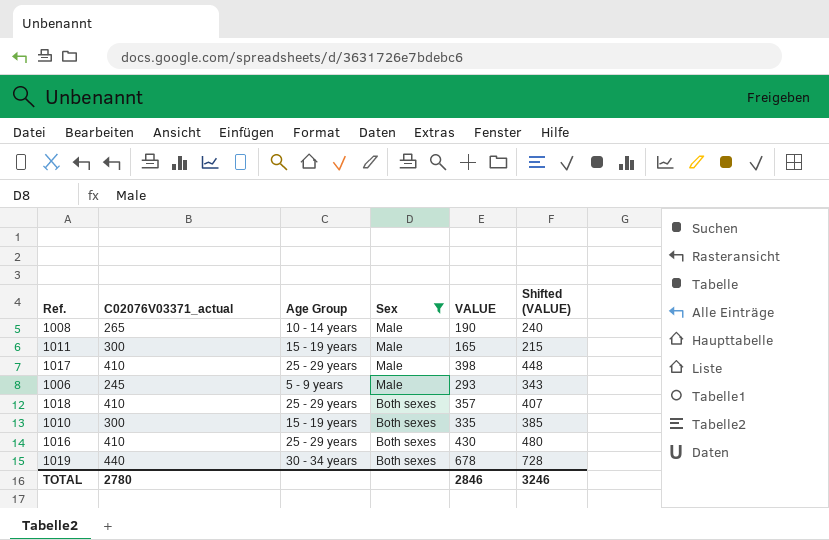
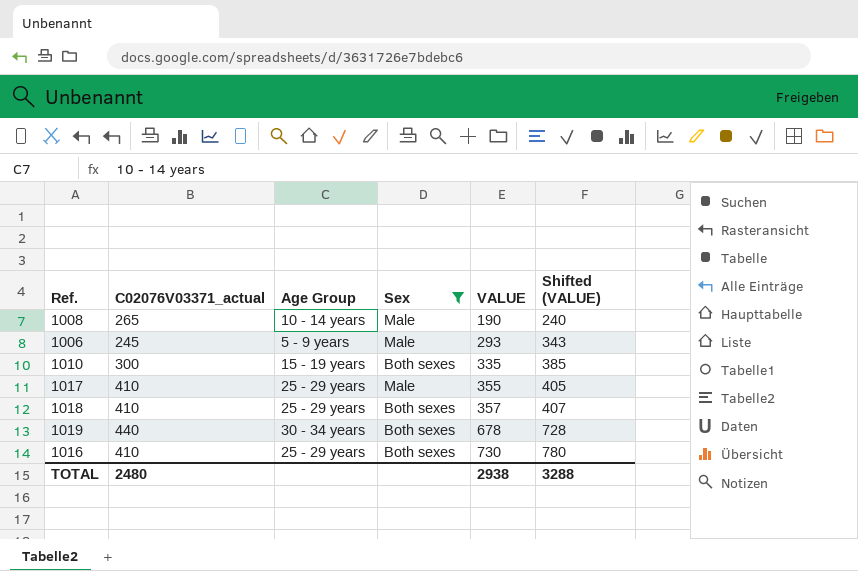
row order: Sex descending -> VALUE ascending
row 1011: 300 | 15 - 19 years | Male | 165 | 215 -> none
1017 | VALUE: 398 -> 355
1017 | Shifted (VALUE): 448 -> 405
1016 | VALUE: 430 -> 730
1016 | Shifted (VALUE): 480 -> 780
TOTAL | C02076V03371_actual: 2780 -> 2480
TOTAL | VALUE: 2846 -> 2938
TOTAL | Shifted (VALUE): 3246 -> 3288

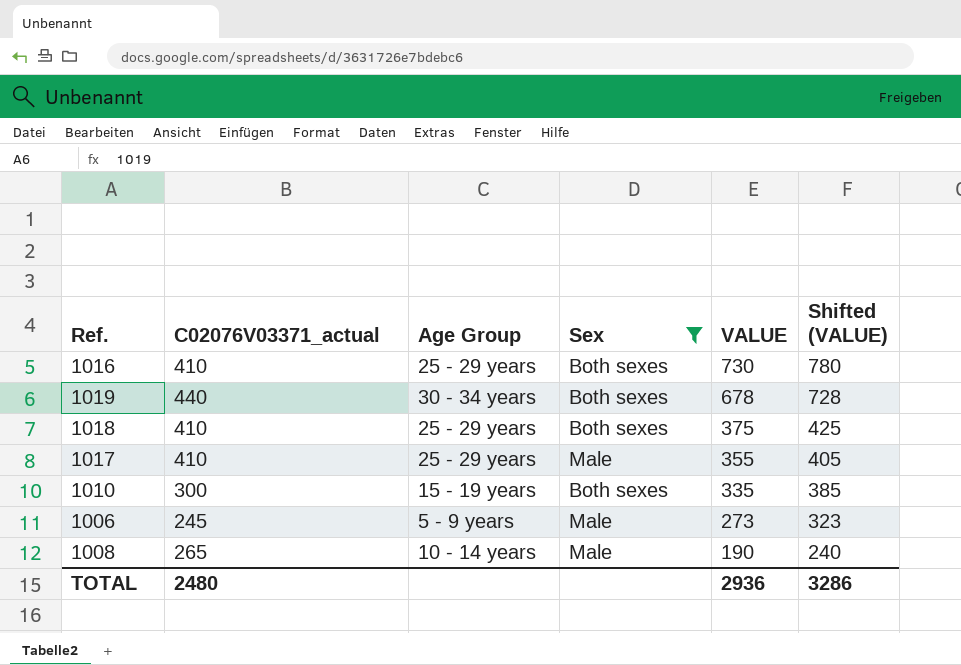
row order: VALUE ascending -> VALUE descending
1018 | VALUE: 357 -> 375
1018 | Shifted (VALUE): 407 -> 425
1006 | VALUE: 293 -> 273
1006 | Shifted (VALUE): 343 -> 323
TOTAL | VALUE: 2938 -> 2936
TOTAL | Shifted (VALUE): 3288 -> 3286

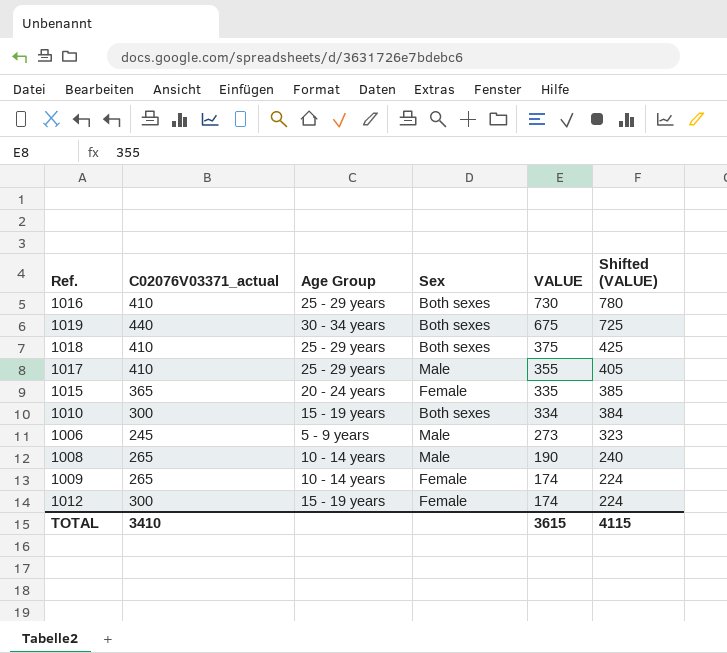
filter: Sex != Female -> none
1019 | VALUE: 678 -> 675
1019 | Shifted (VALUE): 728 -> 725
1010 | VALUE: 335 -> 334
1010 | Shifted (VALUE): 385 -> 384
TOTAL | C02076V03371_actual: 2480 -> 3410
TOTAL | VALUE: 2936 -> 3615
TOTAL | Shifted (VALUE): 3286 -> 4115

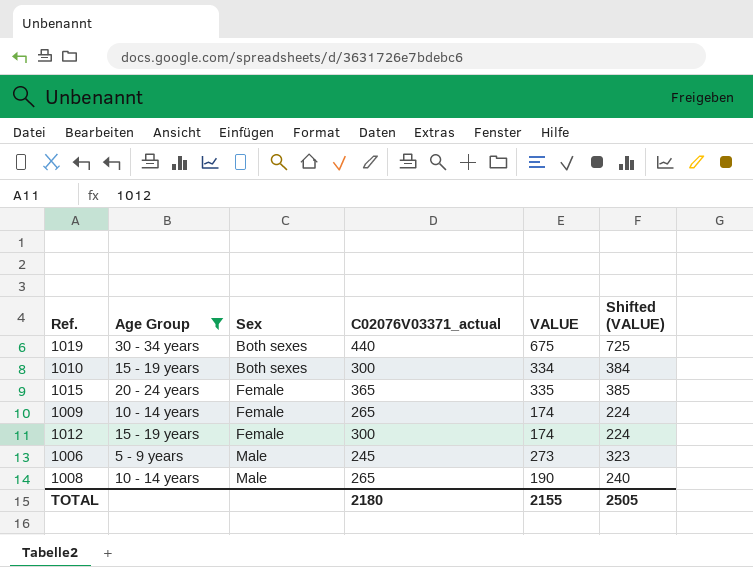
filter: none -> Age Group != 25 - 29 years
row order: VALUE descending -> Sex ascending
column C02076V03371_actual | position: 2 -> 4
TOTAL | C02076V03371_actual: 3410 -> 2180
TOTAL | VALUE: 3615 -> 2155
TOTAL | Shifted (VALUE): 4115 -> 2505

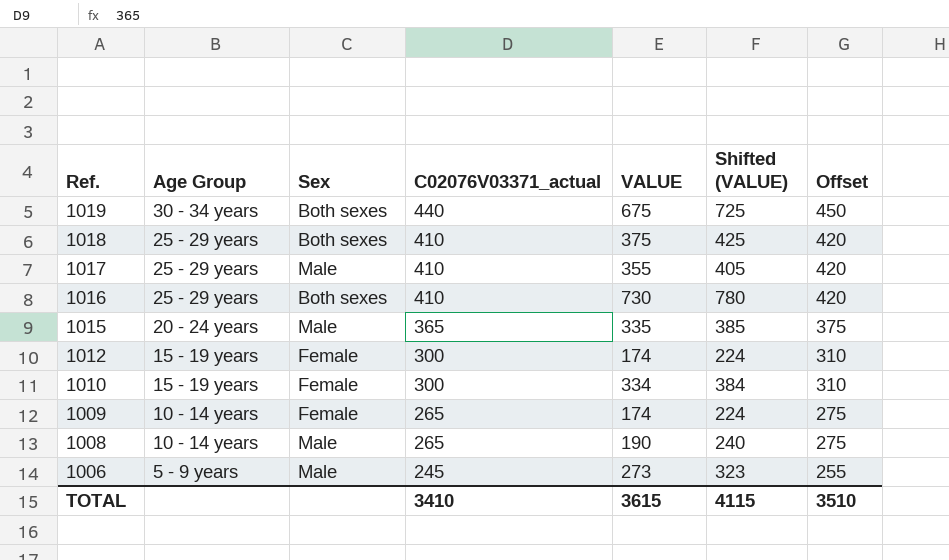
filter: Age Group != 25 - 29 years -> none
row order: Sex ascending -> Ref. descending
column Offset | formula: none -> [C02076V03371_actual] + 10
1015 | Sex: Female -> Male
1010 | Sex: Both sexes -> Female
TOTAL | C02076V03371_actual: 2180 -> 3410
TOTAL | VALUE: 2155 -> 3615
TOTAL | Shifted (VALUE): 2505 -> 4115

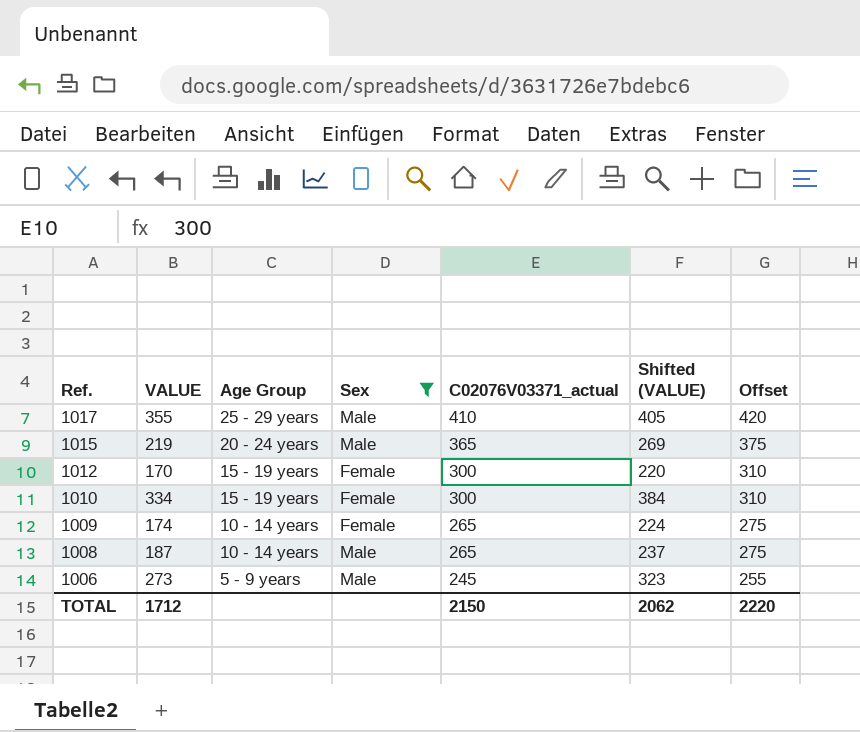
filter: none -> Sex != Both sexes
column VALUE | position: 5 -> 2
1015 | VALUE: 335 -> 219
1015 | Shifted (VALUE): 385 -> 269
1012 | VALUE: 174 -> 170
1012 | Shifted (VALUE): 224 -> 220
1008 | VALUE: 190 -> 187
1008 | Shifted (VALUE): 240 -> 237
TOTAL | VALUE: 3615 -> 1712
TOTAL | C02076V03371_actual: 3410 -> 2150
TOTAL | Shifted (VALUE): 4115 -> 2062
TOTAL | Offset: 3510 -> 2220

